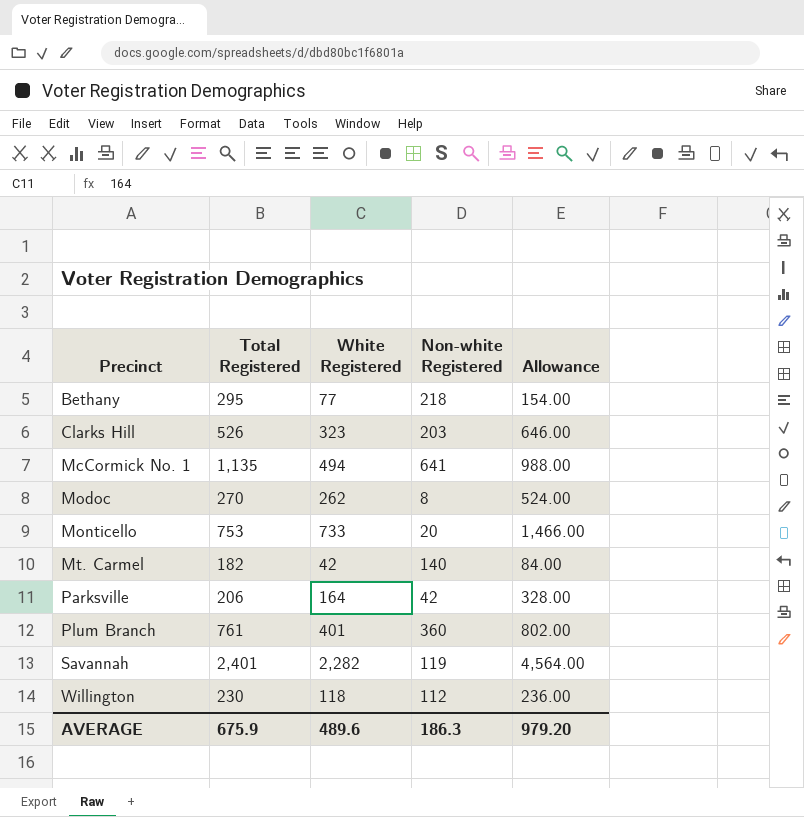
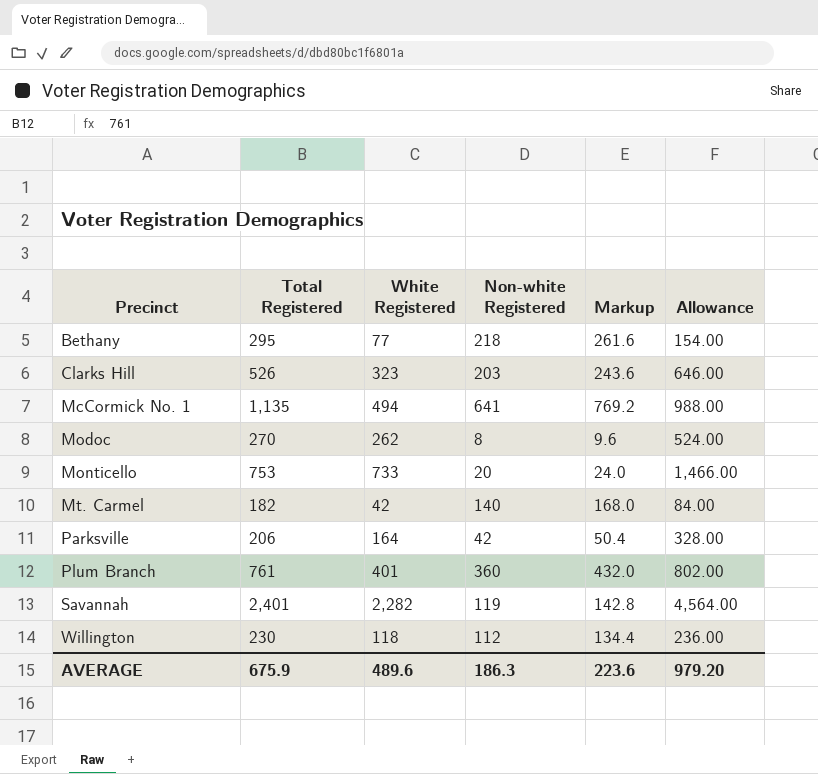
column Markup | formula: none -> [Non-white Registered] * 1.2

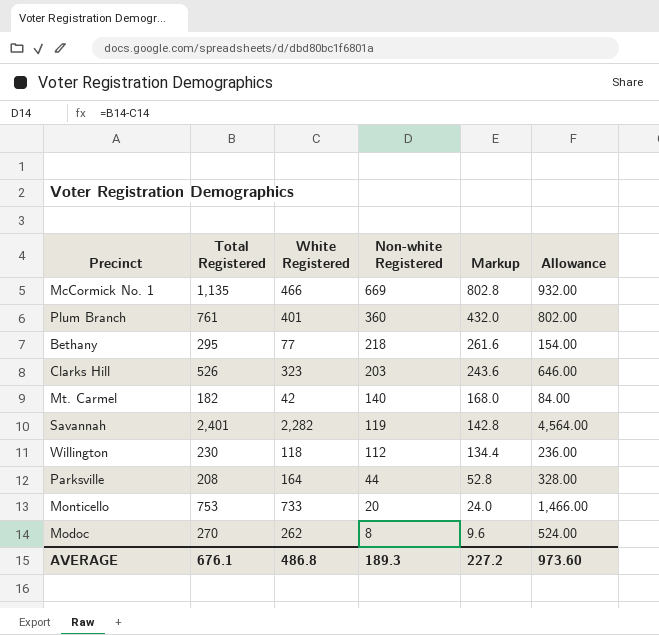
row order: Precinct ascending -> Non-white Registered descending
McCormick No. 1 | White Registered: 494 -> 466
McCormick No. 1 | Non-white Registered: 641 -> 669
McCormick No. 1 | Markup: 769.2 -> 802.8
McCormick No. 1 | Allowance: 988.00 -> 932.00
Parksville | Total Registered: 206 -> 208
Parksville | Non-white Registered: 42 -> 44
Parksville | Markup: 50.4 -> 52.8
AVERAGE | Total Registered: 675.9 -> 676.1
AVERAGE | White Registered: 489.6 -> 486.8
AVERAGE | Non-white Registered: 186.3 -> 189.3
AVERAGE | Markup: 223.6 -> 227.2
AVERAGE | Allowance: 979.20 -> 973.60

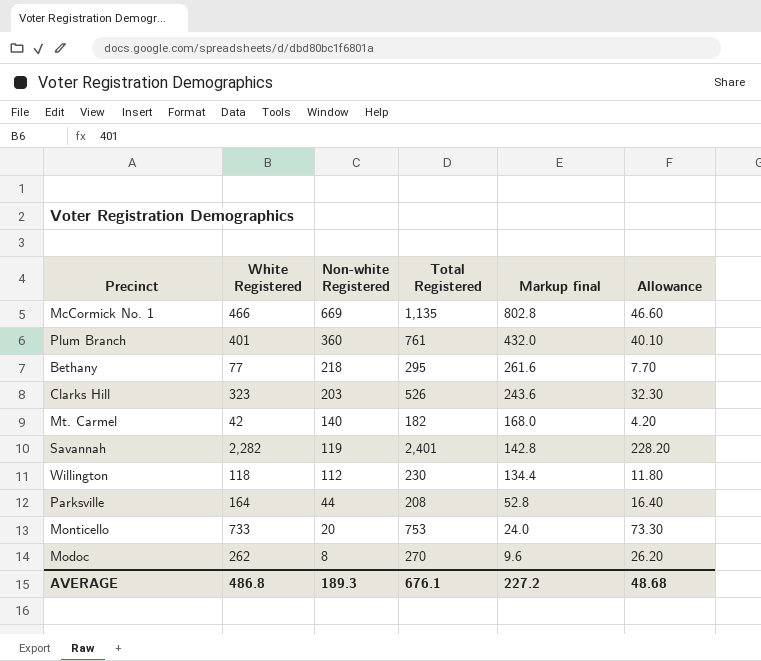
column Total Registered | position: 2 -> 4
column name: Markup -> Markup final
column Allowance | formula: [White Registered] * 2 -> [White Registered] * 0.1
AVERAGE | Allowance: 973.60 -> 48.68

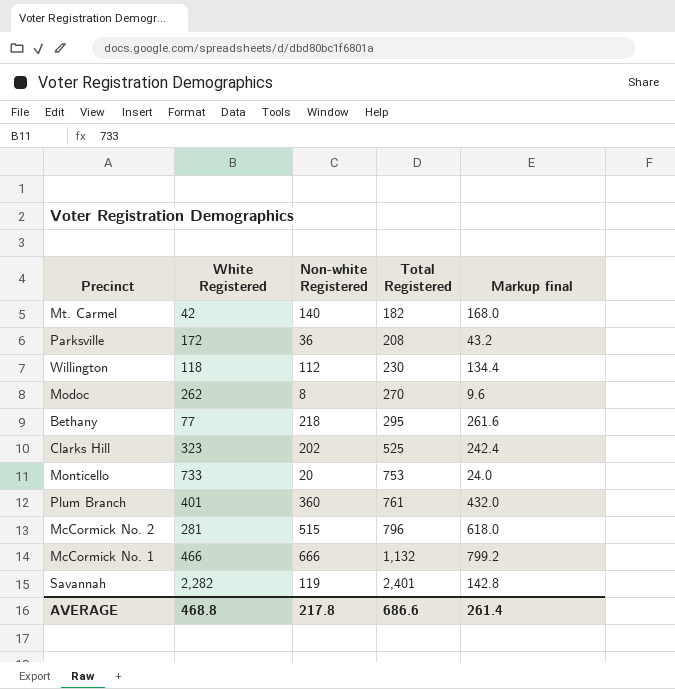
row order: Non-white Registered descending -> Total Registered ascending
column Allowance | formula: [White Registered] * 0.1 -> none
Parksville | White Registered: 164 -> 172
Parksville | Non-white Registered: 44 -> 36
Parksville | Markup final: 52.8 -> 43.2
Clarks Hill | Non-white Registered: 203 -> 202
Clarks Hill | Total Registered: 526 -> 525
Clarks Hill | Markup final: 243.6 -> 242.4
row McCormick No. 2: none -> 281 | 515 | 796 | 618.0
McCormick No. 1 | Non-white Registered: 669 -> 666
McCormick No. 1 | Total Registered: 1,135 -> 1,132
McCormick No. 1 | Markup final: 802.8 -> 799.2
AVERAGE | White Registered: 486.8 -> 468.8
AVERAGE | Non-white Registered: 189.3 -> 217.8
AVERAGE | Total Registered: 676.1 -> 686.6
AVERAGE | Markup final: 227.2 -> 261.4

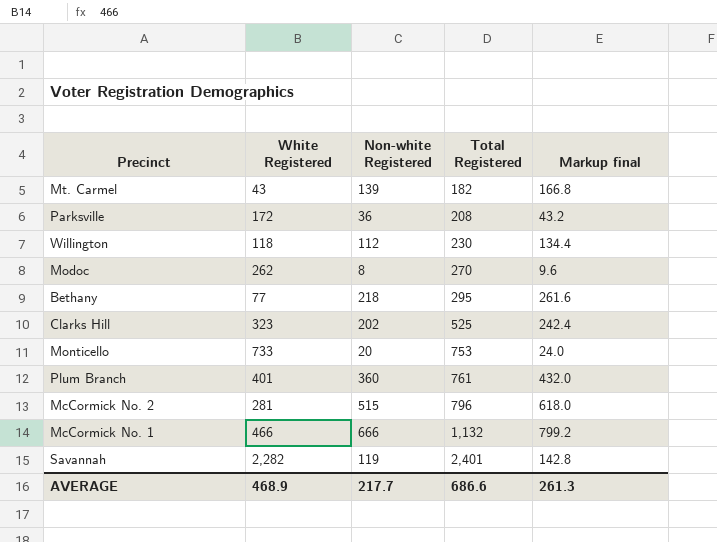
Mt. Carmel | White Registered: 42 -> 43
Mt. Carmel | Non-white Registered: 140 -> 139
Mt. Carmel | Markup final: 168.0 -> 166.8
AVERAGE | White Registered: 468.8 -> 468.9
AVERAGE | Non-white Registered: 217.8 -> 217.7
AVERAGE | Markup final: 261.4 -> 261.3

